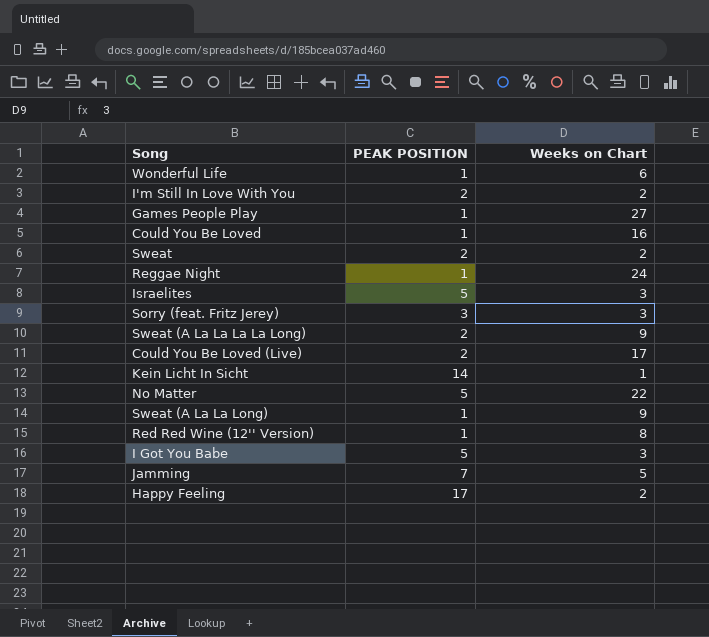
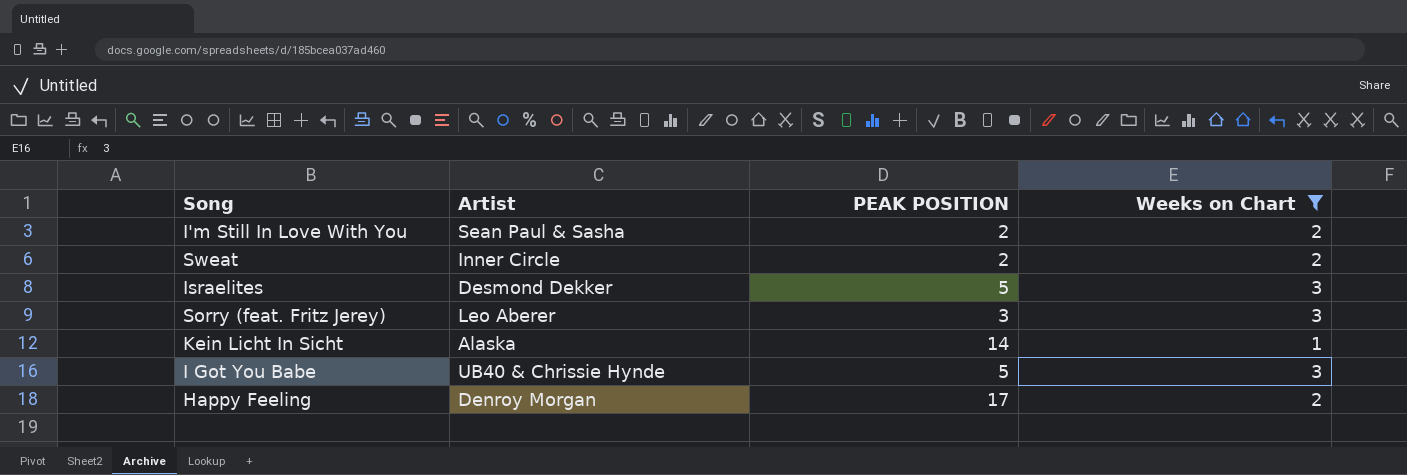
filter: none -> Weeks on Chart <= 3
column Artist | position: none -> 2

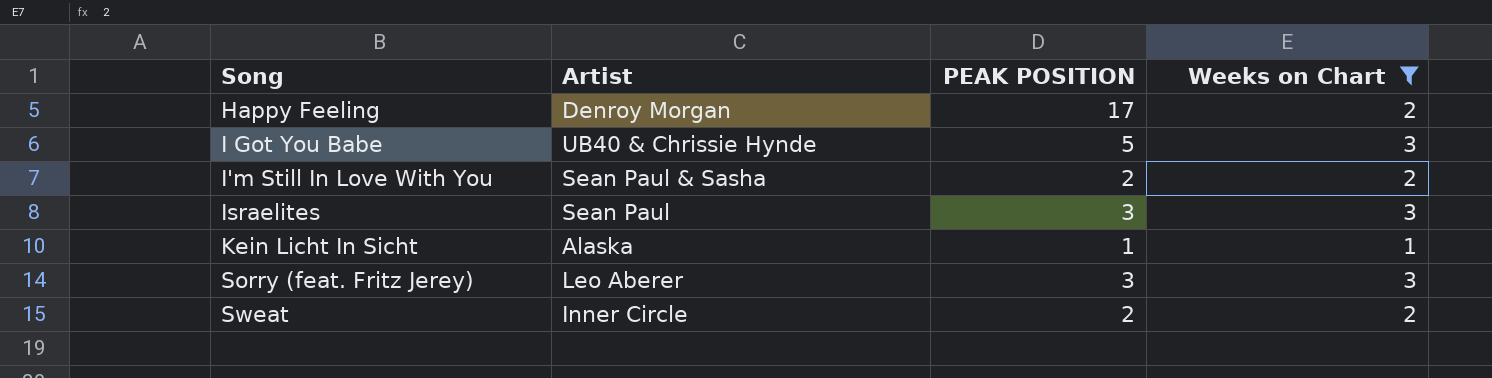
row order: none -> Song ascending
Israelites | Artist: Desmond Dekker -> Sean Paul
Israelites | PEAK POSITION: 5 -> 3
Kein Licht In Sicht | PEAK POSITION: 14 -> 1

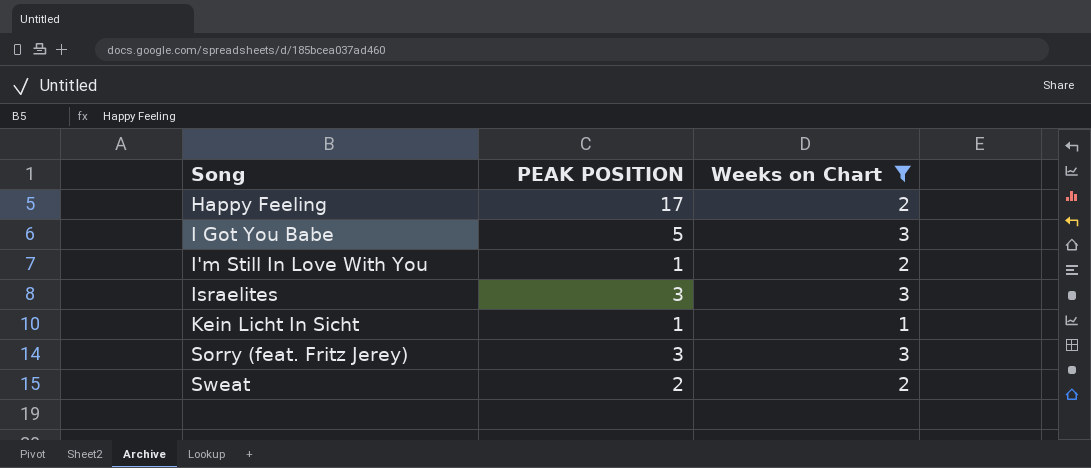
column Artist | position: 2 -> none
I'm Still In Love With You | PEAK POSITION: 2 -> 1

